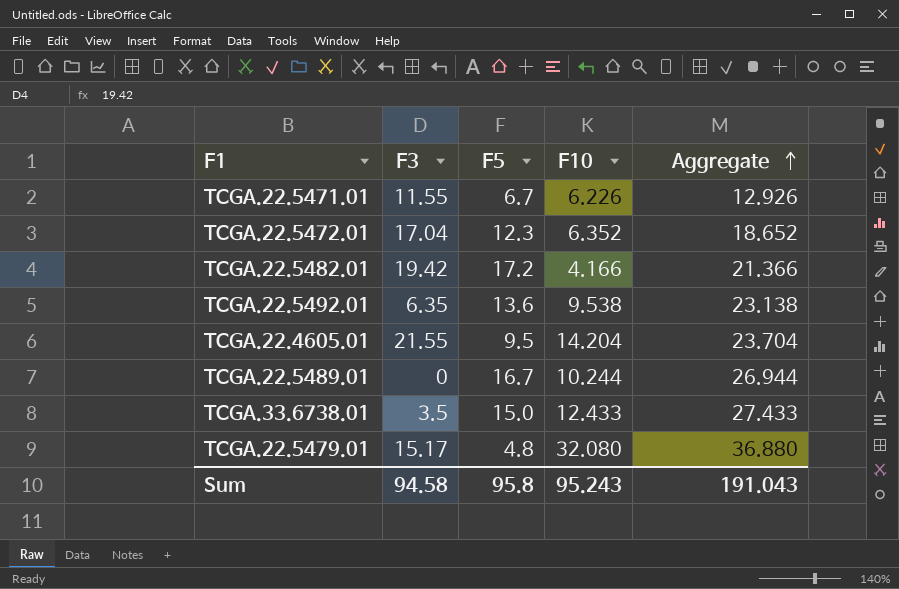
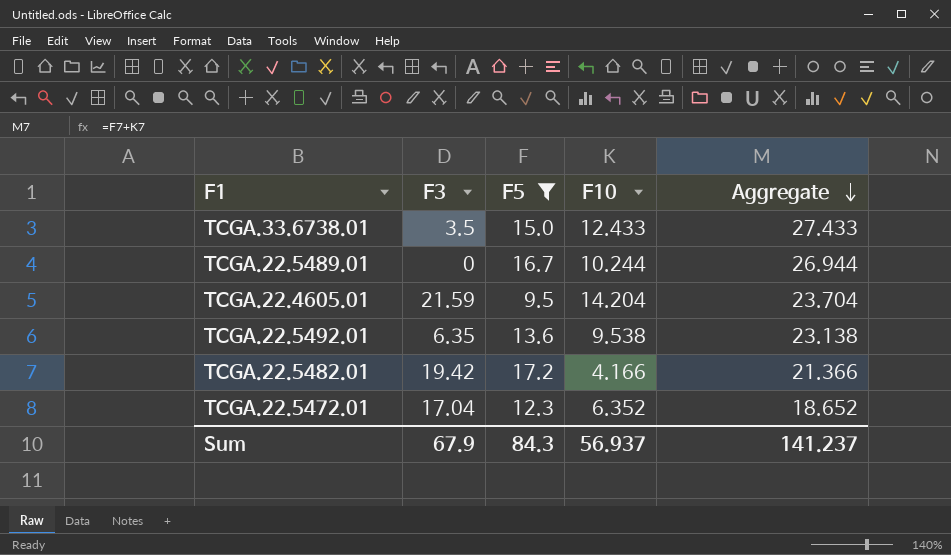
filter: none -> F5 >= 9.5
row order: Aggregate ascending -> Aggregate descending
TCGA.22.4605.01 | F3: 21.55 -> 21.59
Sum | F3: 94.58 -> 67.9
Sum | F5: 95.8 -> 84.3
Sum | F10: 95.243 -> 56.937
Sum | Aggregate: 191.043 -> 141.237

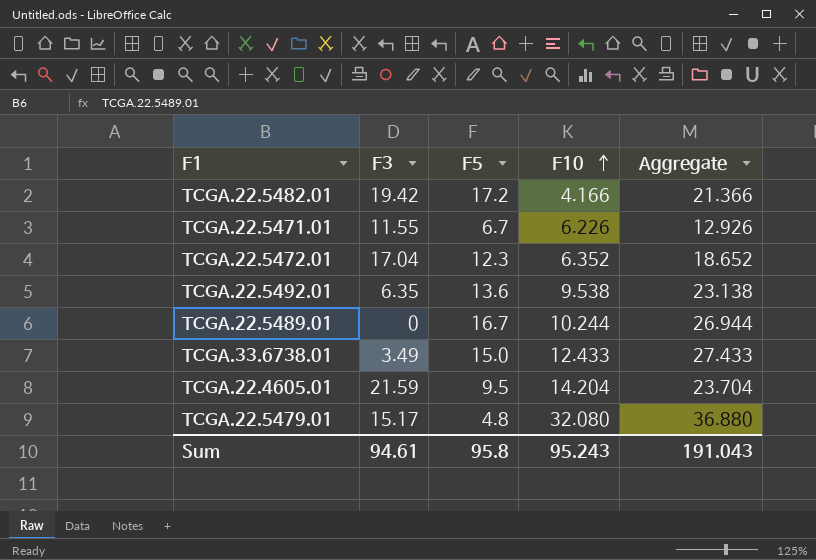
filter: F5 >= 9.5 -> none
row order: Aggregate descending -> F10 ascending
TCGA.33.6738.01 | F3: 3.5 -> 3.49
Sum | F3: 67.9 -> 94.61
Sum | F5: 84.3 -> 95.8
Sum | F10: 56.937 -> 95.243
Sum | Aggregate: 141.237 -> 191.043

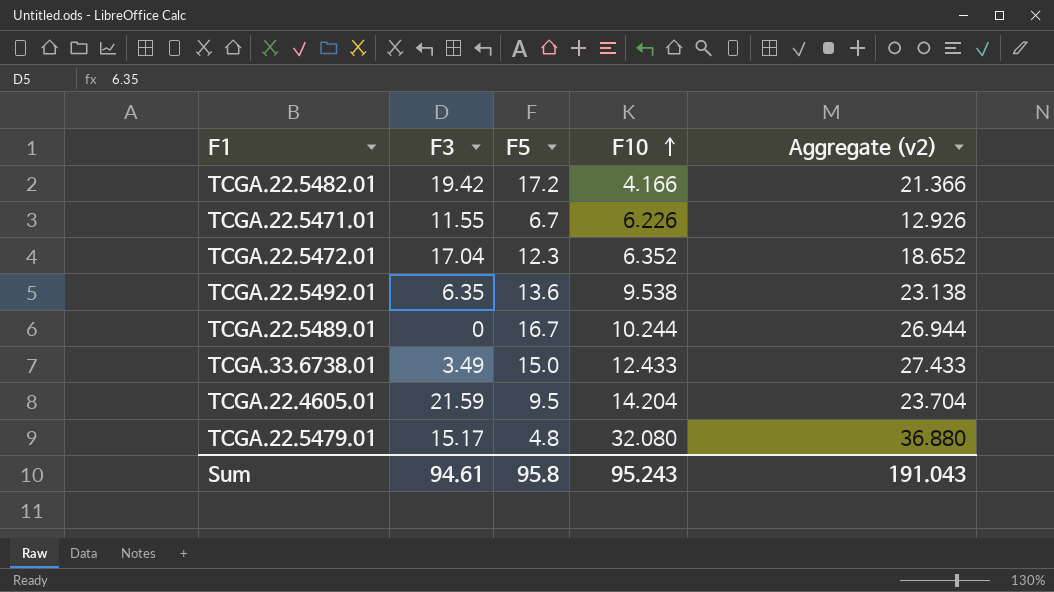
column name: Aggregate -> Aggregate (v2)

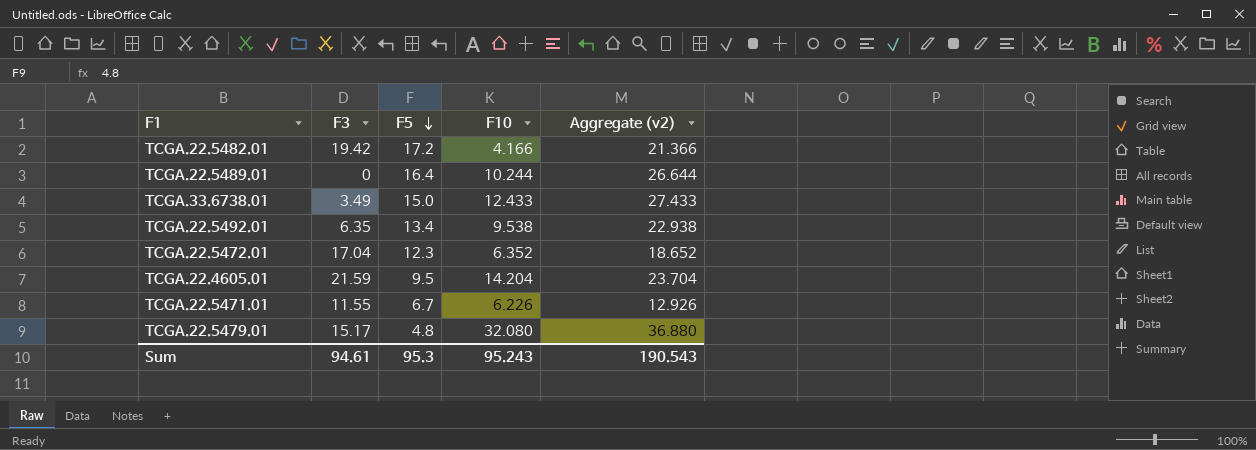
row order: F10 ascending -> F5 descending
TCGA.22.5489.01 | F5: 16.7 -> 16.4
TCGA.22.5489.01 | Aggregate (v2): 26.944 -> 26.644
TCGA.22.5492.01 | F5: 13.6 -> 13.4
TCGA.22.5492.01 | Aggregate (v2): 23.138 -> 22.938
Sum | F5: 95.8 -> 95.3
Sum | Aggregate (v2): 191.043 -> 190.543

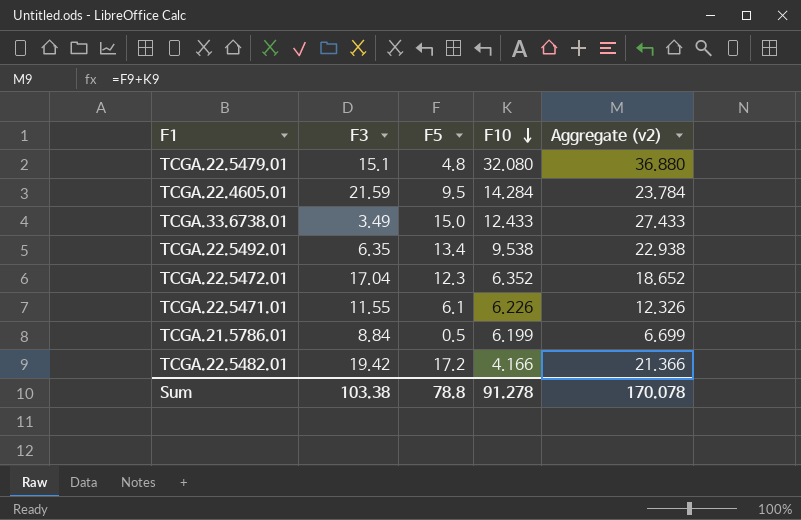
row order: F5 descending -> F10 descending
row TCGA.22.5489.01: 0 | 16.4 | 10.244 | 26.644 -> none
TCGA.22.5479.01 | F3: 15.17 -> 15.1
TCGA.22.4605.01 | F10: 14.204 -> 14.284
TCGA.22.4605.01 | Aggregate (v2): 23.704 -> 23.784
TCGA.22.5471.01 | F5: 6.7 -> 6.1
TCGA.22.5471.01 | Aggregate (v2): 12.926 -> 12.326
row TCGA.21.5786.01: none -> 8.84 | 0.5 | 6.199 | 6.699
Sum | F3: 94.61 -> 103.38
Sum | F5: 95.3 -> 78.8
Sum | F10: 95.243 -> 91.278
Sum | Aggregate (v2): 190.543 -> 170.078

